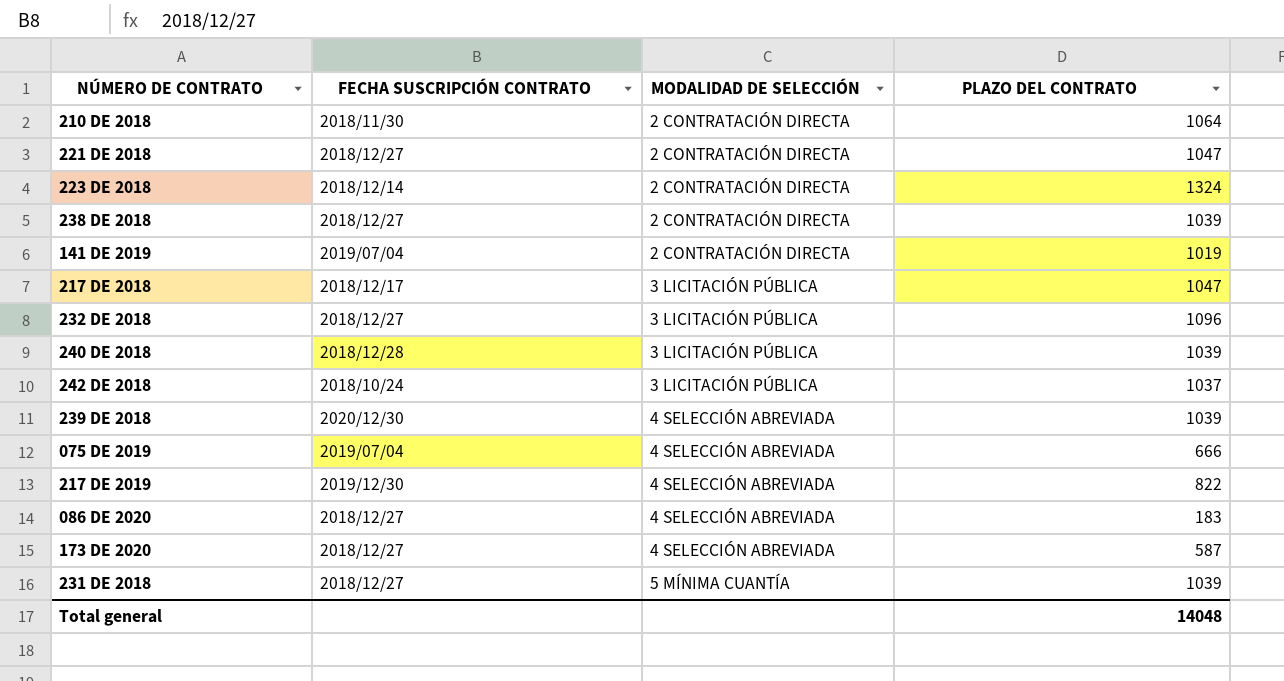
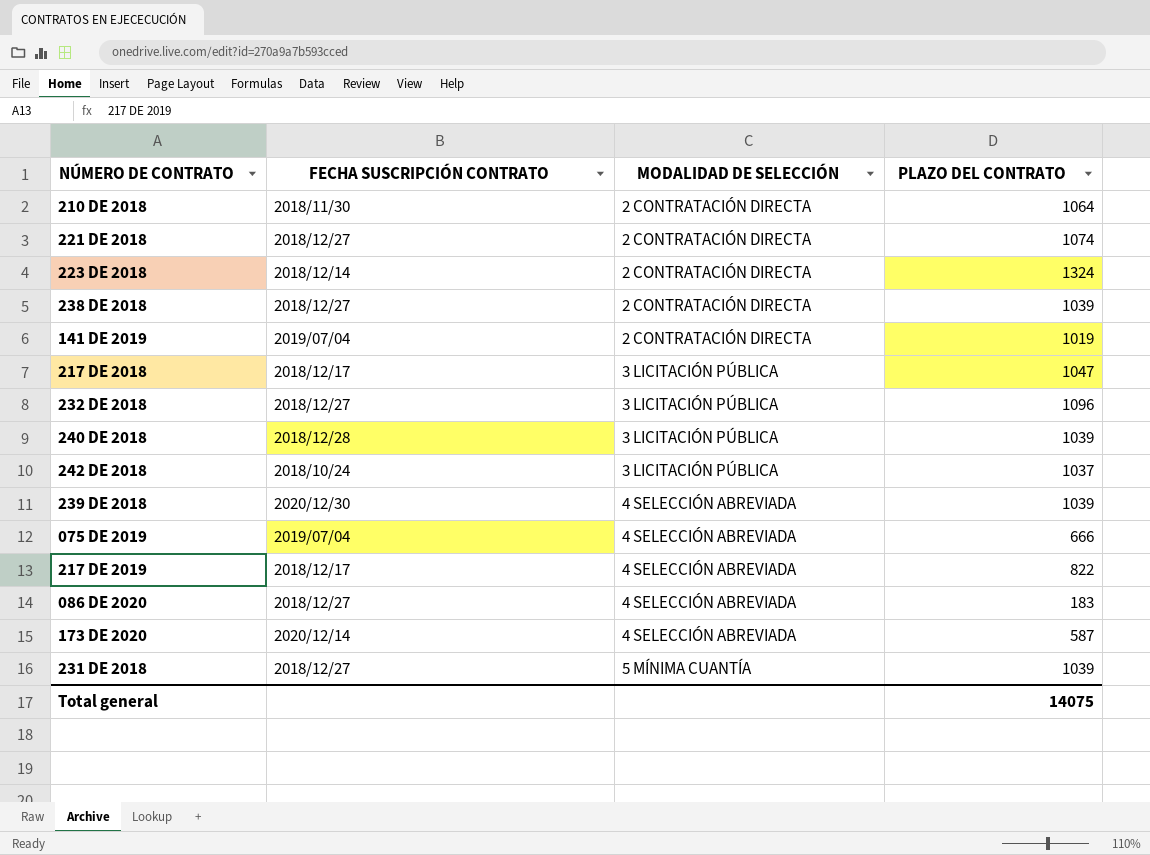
221 DE 2018 | PLAZO DEL CONTRATO: 1047 -> 1074
217 DE 2019 | FECHA SUSCRIPCIÓN CONTRATO: 2019/12/30 -> 2018/12/17
173 DE 2020 | FECHA SUSCRIPCIÓN CONTRATO: 2018/12/27 -> 2020/12/14
Total general | PLAZO DEL CONTRATO: 14048 -> 14075

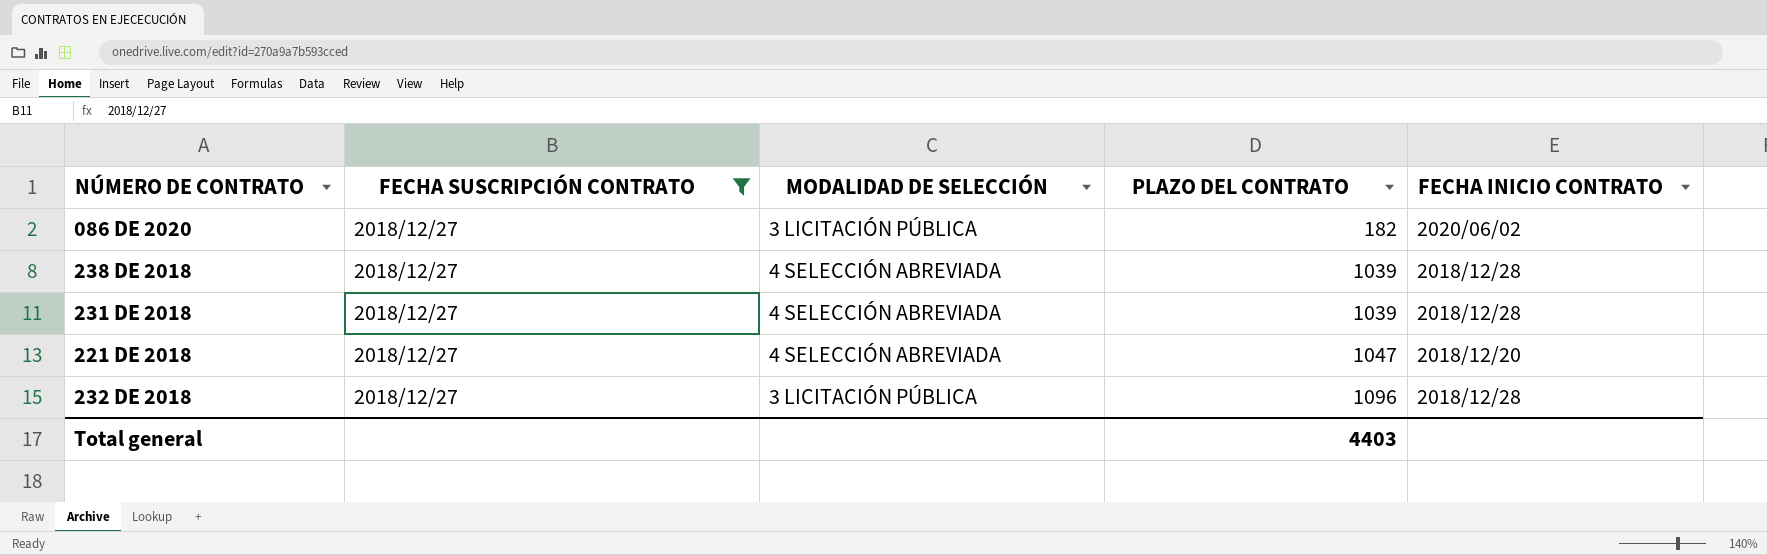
filter: none -> FECHA SUSCRIPCIÓN CONTRATO = 2018/12/27
row order: MODALIDAD DE SELECCIÓN ascending -> PLAZO DEL CONTRATO ascending
column FECHA INICIO CONTRATO | position: none -> 5
086 DE 2020 | MODALIDAD DE SELECCIÓN: 4 SELECCIÓN ABREVIADA -> 3 LICITACIÓN PÚBLICA
086 DE 2020 | PLAZO DEL CONTRATO: 183 -> 182
238 DE 2018 | MODALIDAD DE SELECCIÓN: 2 CONTRATACIÓN DIRECTA -> 4 SELECCIÓN ABREVIADA
231 DE 2018 | MODALIDAD DE SELECCIÓN: 5 MÍNIMA CUANTÍA -> 4 SELECCIÓN ABREVIADA
221 DE 2018 | MODALIDAD DE SELECCIÓN: 2 CONTRATACIÓN DIRECTA -> 4 SELECCIÓN ABREVIADA
221 DE 2018 | PLAZO DEL CONTRATO: 1074 -> 1047
Total general | PLAZO DEL CONTRATO: 14075 -> 4403

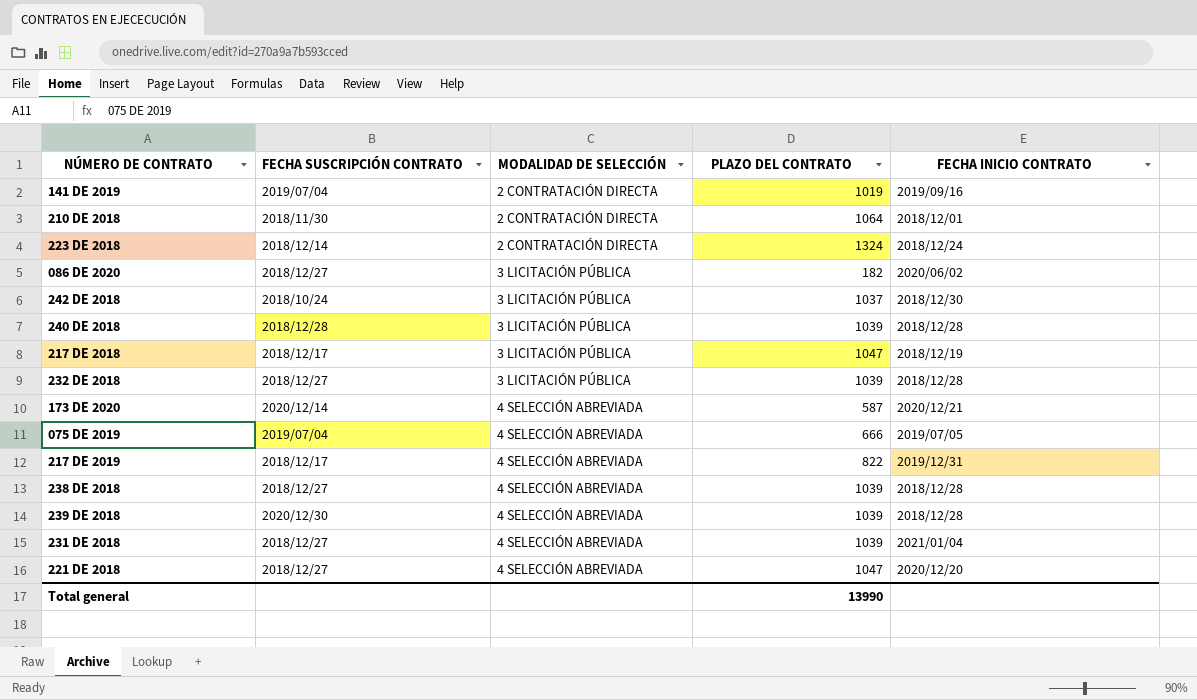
filter: FECHA SUSCRIPCIÓN CONTRATO = 2018/12/27 -> none
row order: PLAZO DEL CONTRATO ascending -> MODALIDAD DE SELECCIÓN ascending
232 DE 2018 | PLAZO DEL CONTRATO: 1096 -> 1039
231 DE 2018 | FECHA INICIO CONTRATO: 2018/12/28 -> 2021/01/04
221 DE 2018 | FECHA INICIO CONTRATO: 2018/12/20 -> 2020/12/20
Total general | PLAZO DEL CONTRATO: 4403 -> 13990

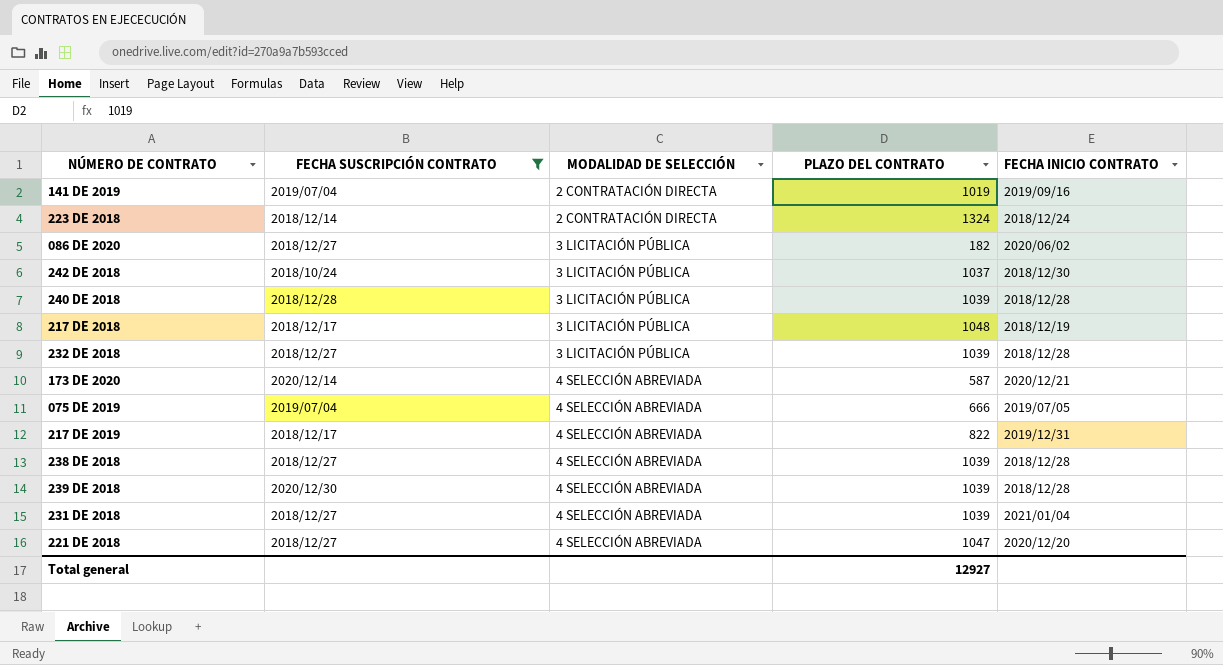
filter: none -> FECHA SUSCRIPCIÓN CONTRATO != 2018/11/30
217 DE 2018 | PLAZO DEL CONTRATO: 1047 -> 1048
Total general | PLAZO DEL CONTRATO: 13990 -> 12927

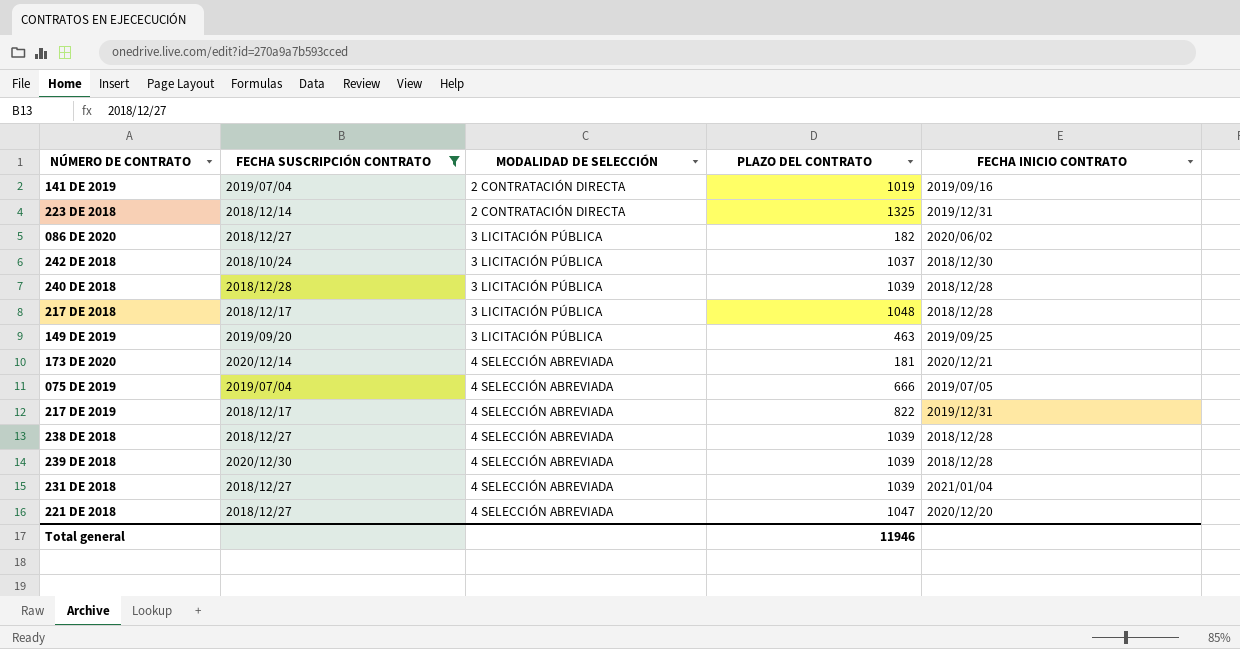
row 232 DE 2018: 2018/12/27 | 3 LICITACIÓN PÚBLICA | 1039 | 2018/12/28 -> none
223 DE 2018 | PLAZO DEL CONTRATO: 1324 -> 1325
223 DE 2018 | FECHA INICIO CONTRATO: 2018/12/24 -> 2019/12/31
217 DE 2018 | FECHA INICIO CONTRATO: 2018/12/19 -> 2018/12/28
row 149 DE 2019: none -> 2019/09/20 | 3 LICITACIÓN PÚBLICA | 463 | 2019/09/25
173 DE 2020 | PLAZO DEL CONTRATO: 587 -> 181
Total general | PLAZO DEL CONTRATO: 12927 -> 11946

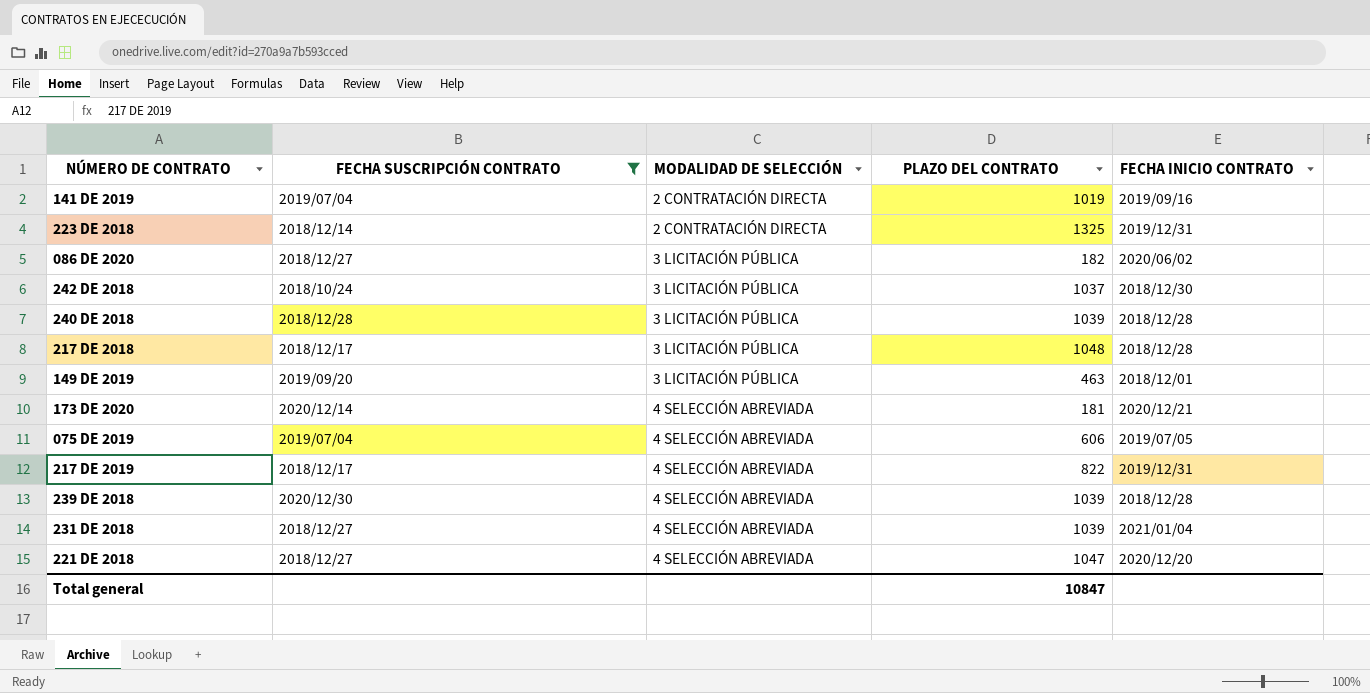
row 238 DE 2018: 2018/12/27 | 4 SELECCIÓN ABREVIADA | 1039 | 2018/12/28 -> none
149 DE 2019 | FECHA INICIO CONTRATO: 2019/09/25 -> 2018/12/01
075 DE 2019 | PLAZO DEL CONTRATO: 666 -> 606
Total general | PLAZO DEL CONTRATO: 11946 -> 10847

